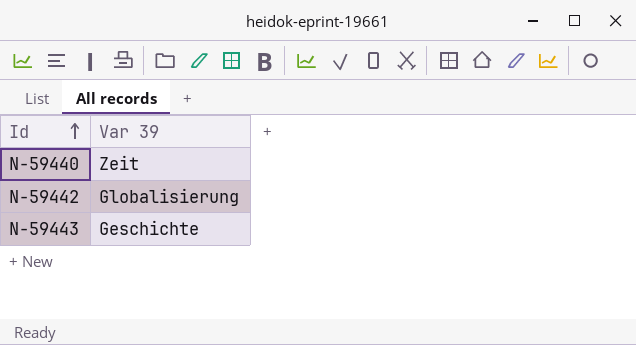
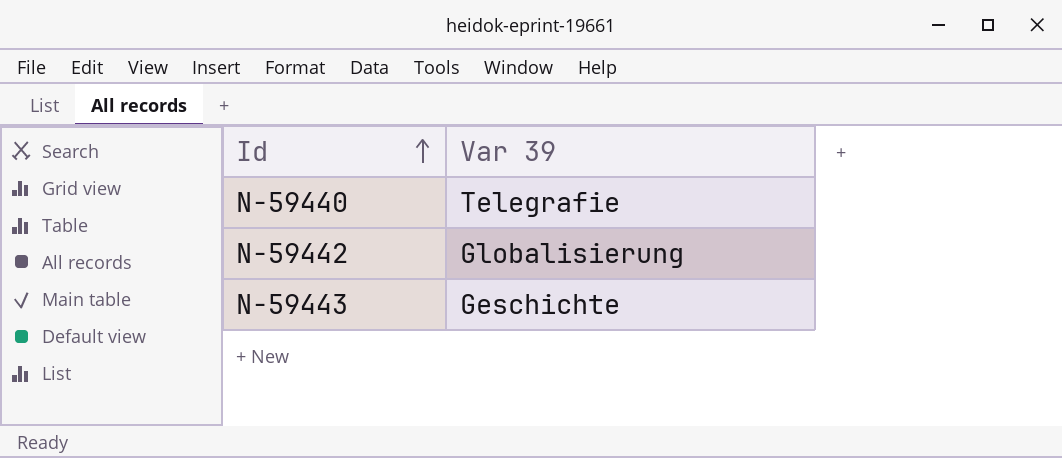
N-59440 | Var 39: Zeit -> Telegrafie

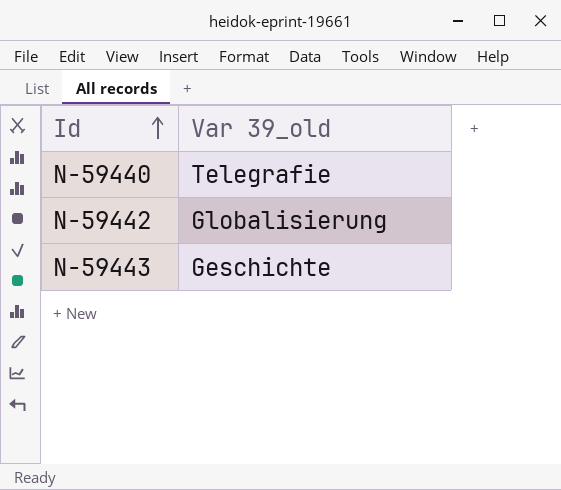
column name: Var 39 -> Var 39_old

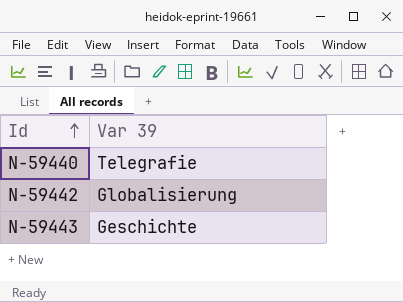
column name: Var 39_old -> Var 39

